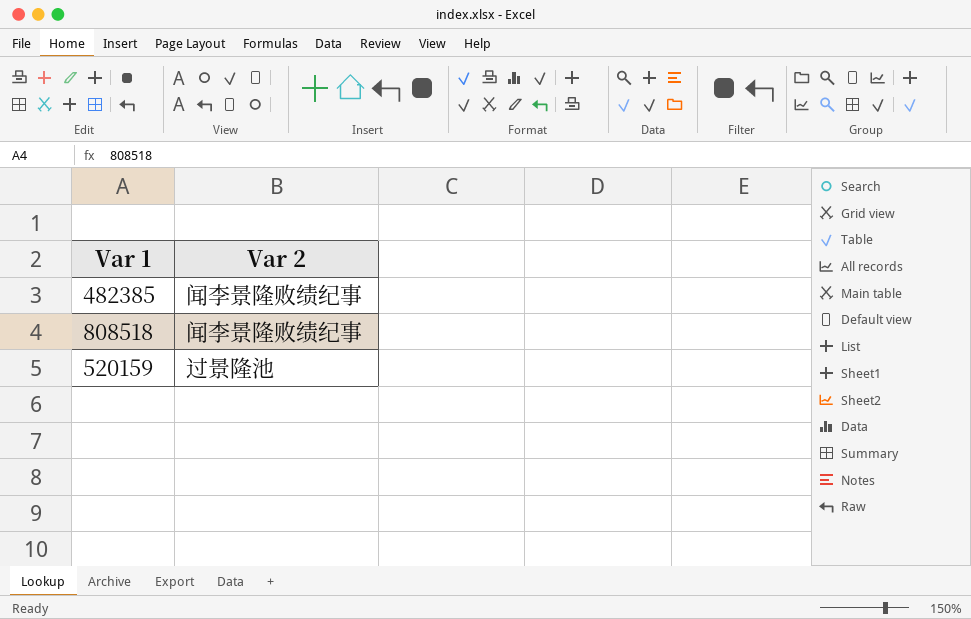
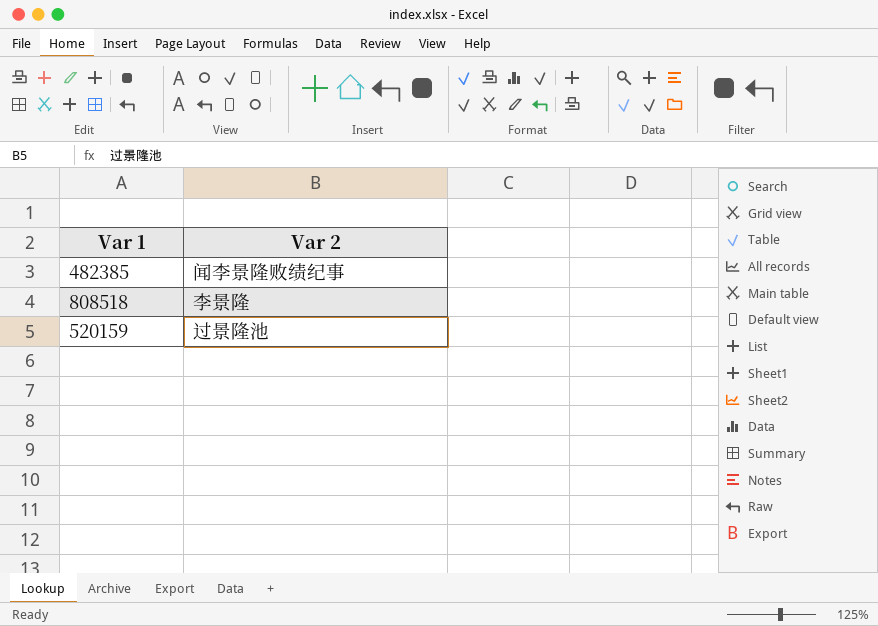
808518 | Var 2: 闻李景隆败绩纪事 -> 李景隆

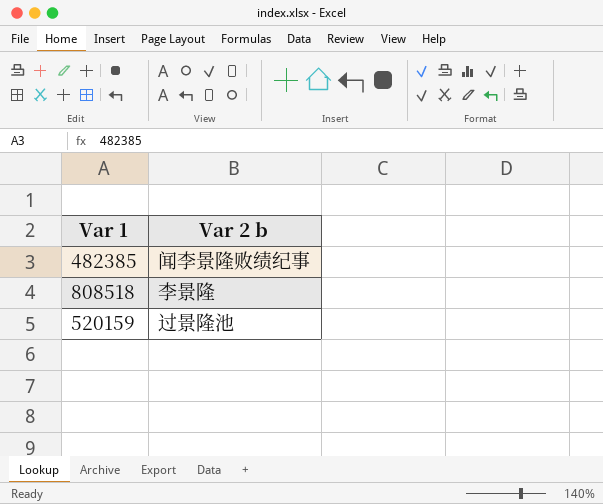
column name: Var 2 -> Var 2 b

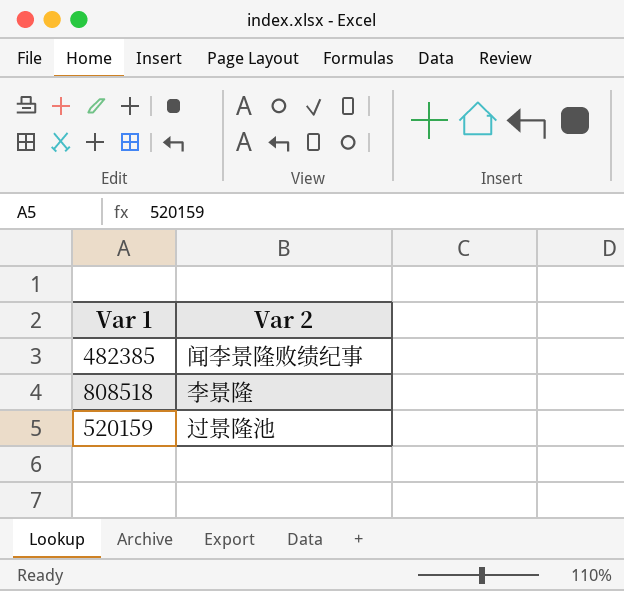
column name: Var 2 b -> Var 2

